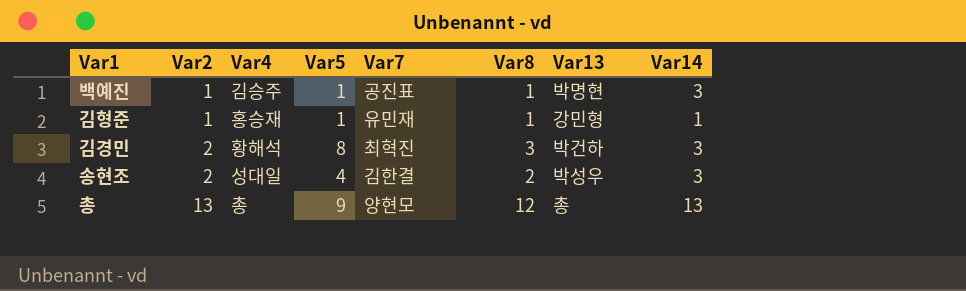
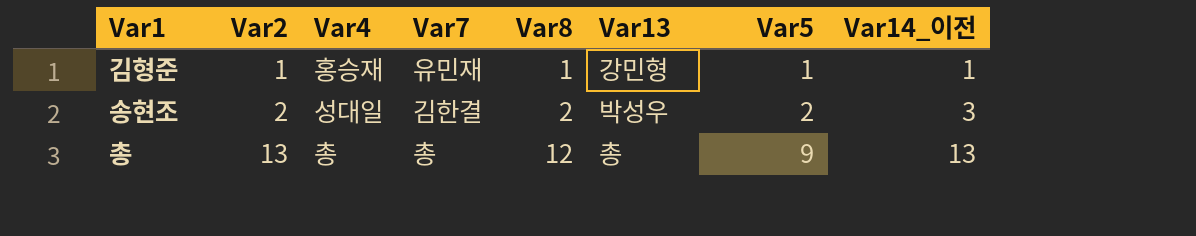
column Var5 | position: 4 -> 7
column name: Var14 -> Var14_이전
row 백예진: 1 | 김승주 | 1 | 공진표 | 1 | 박명현 | 3 -> none
row 김경민: 2 | 황해석 | 8 | 최혁진 | 3 | 박건하 | 3 -> none
송현조 | Var5: 4 -> 2
총 | Var7: 양현모 -> 총

